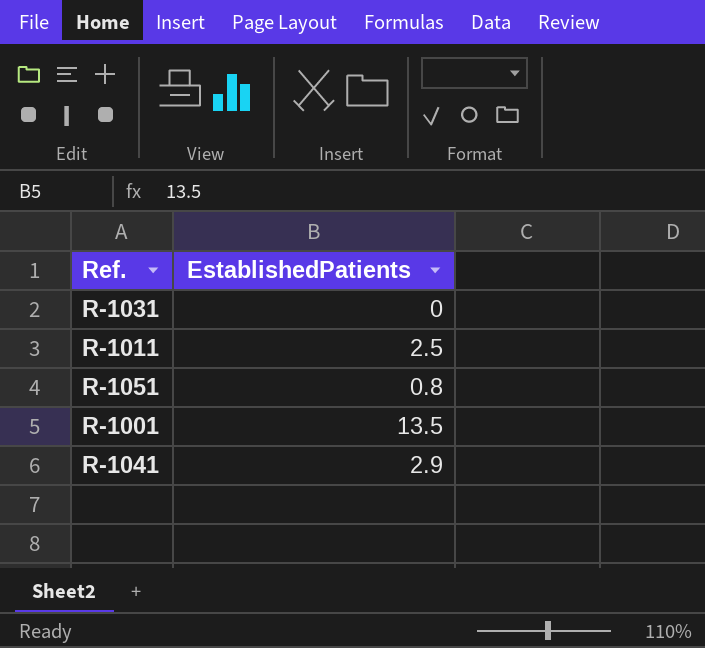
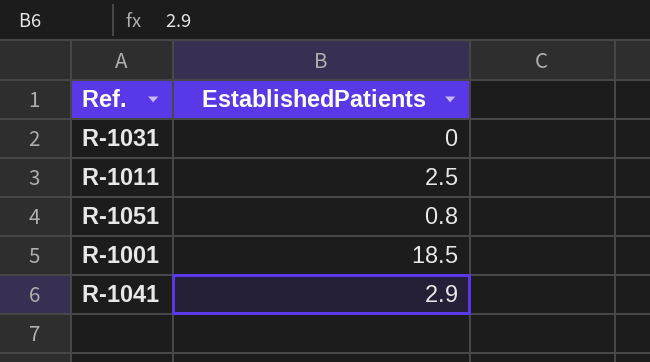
R-1001 | EstablishedPatients: 13.5 -> 18.5

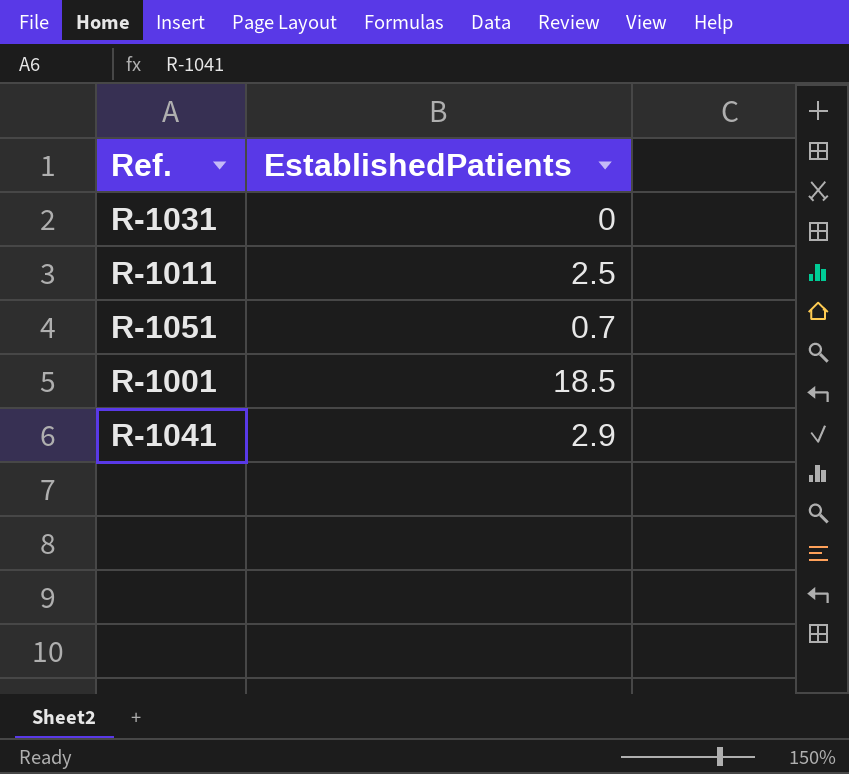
R-1051 | EstablishedPatients: 0.8 -> 0.7

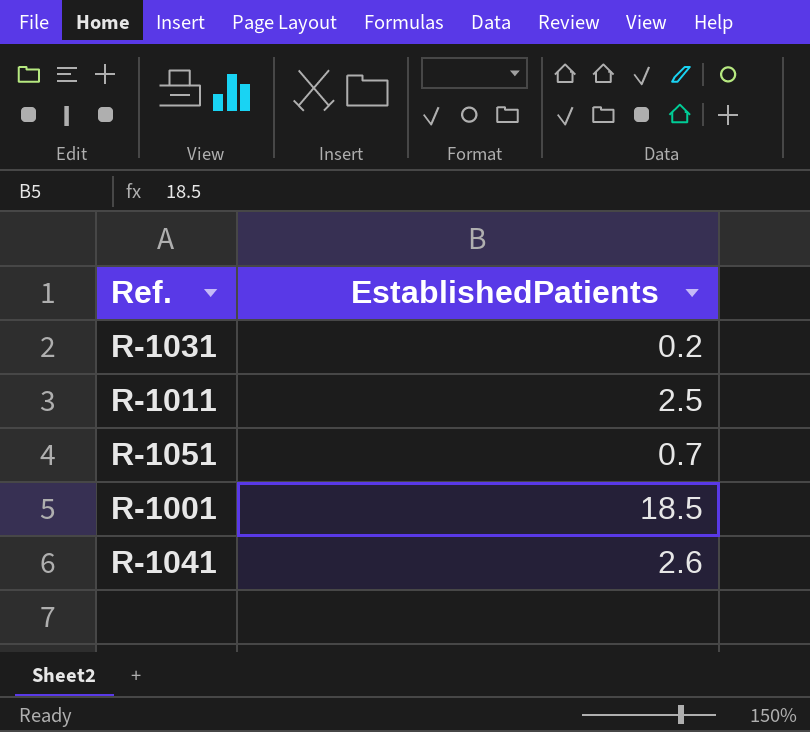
R-1031 | EstablishedPatients: 0 -> 0.2
R-1041 | EstablishedPatients: 2.9 -> 2.6

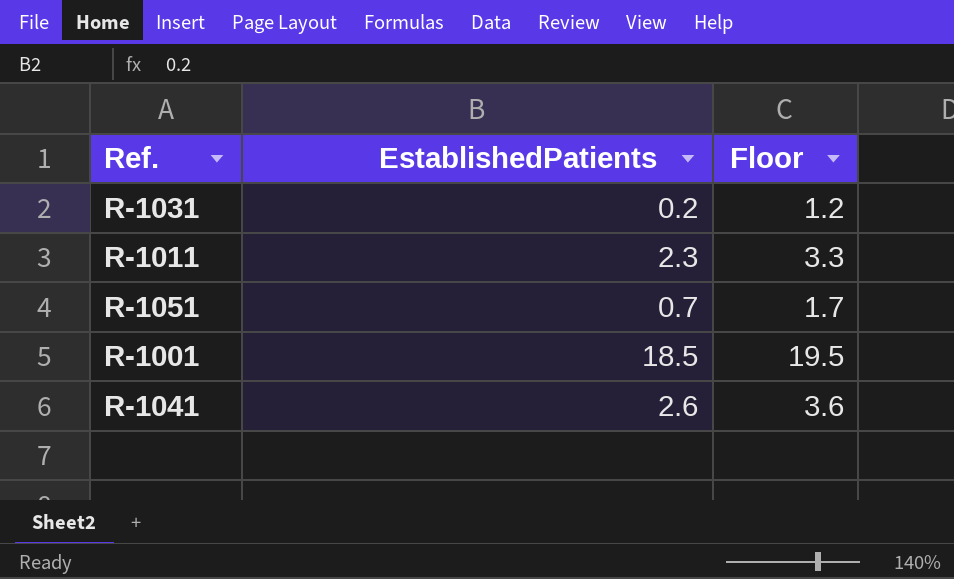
column Floor | formula: none -> [EstablishedPatients] + 1
R-1011 | EstablishedPatients: 2.5 -> 2.3

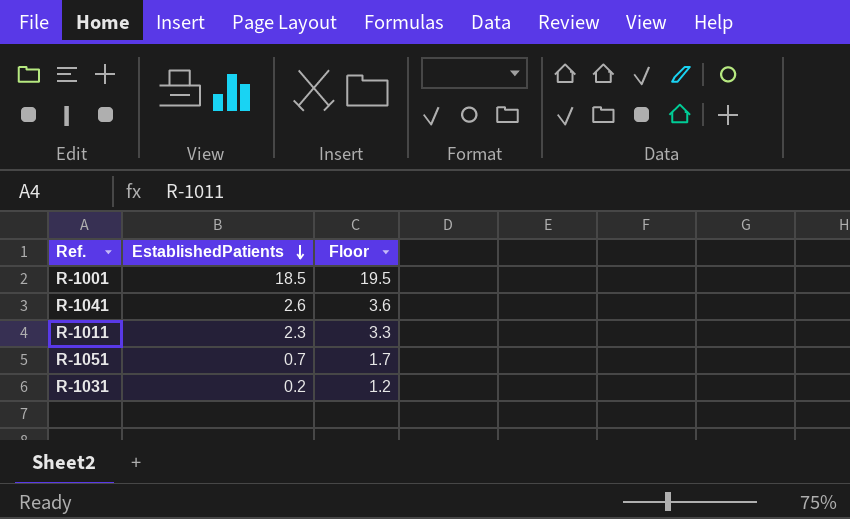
row order: none -> EstablishedPatients descending

